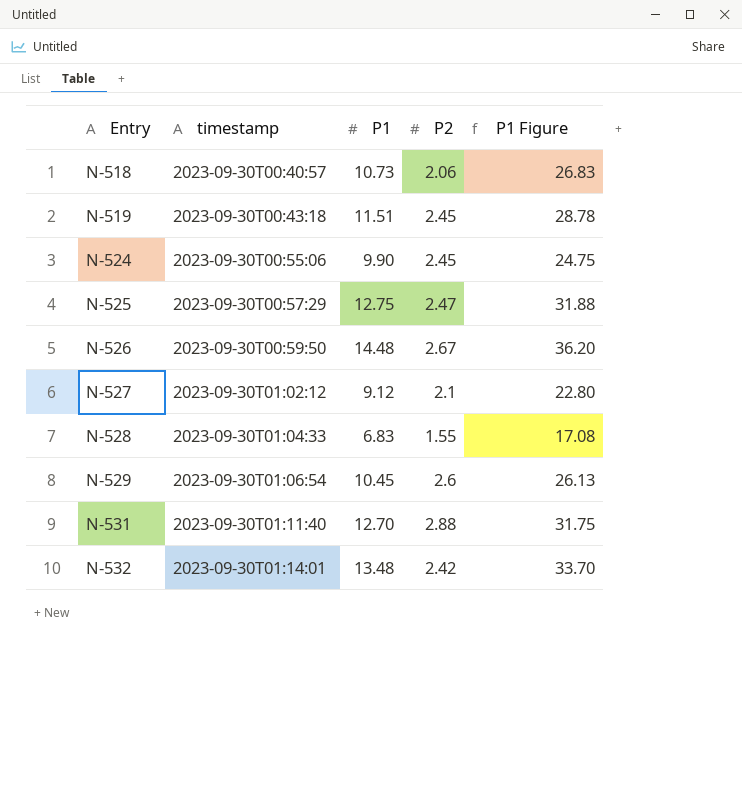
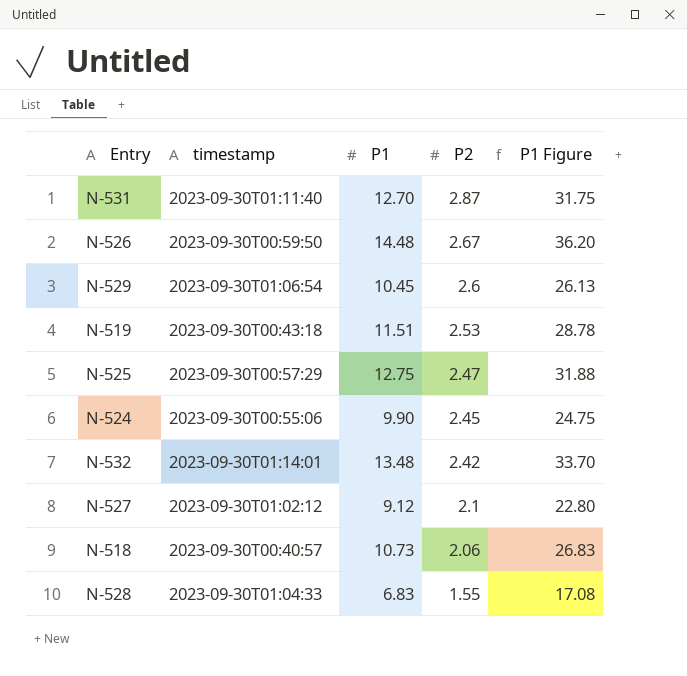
row order: Entry ascending -> P2 descending
N-531 | P2: 2.88 -> 2.87
N-519 | P2: 2.45 -> 2.53

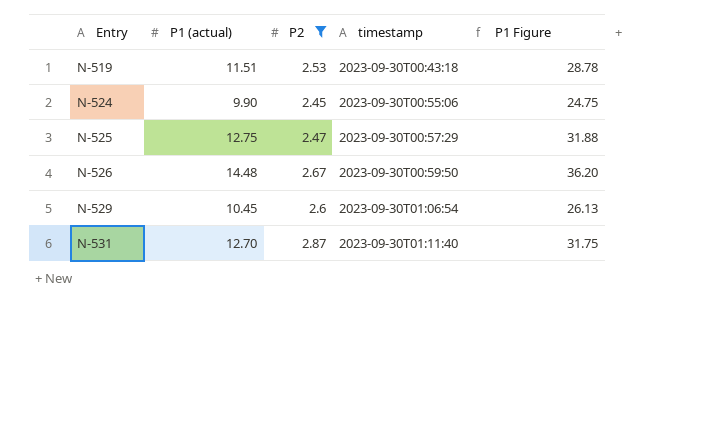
filter: none -> P2 >= 2.45
row order: P2 descending -> Entry ascending
column name: P1 -> P1 (actual)
column timestamp | position: 2 -> 4

